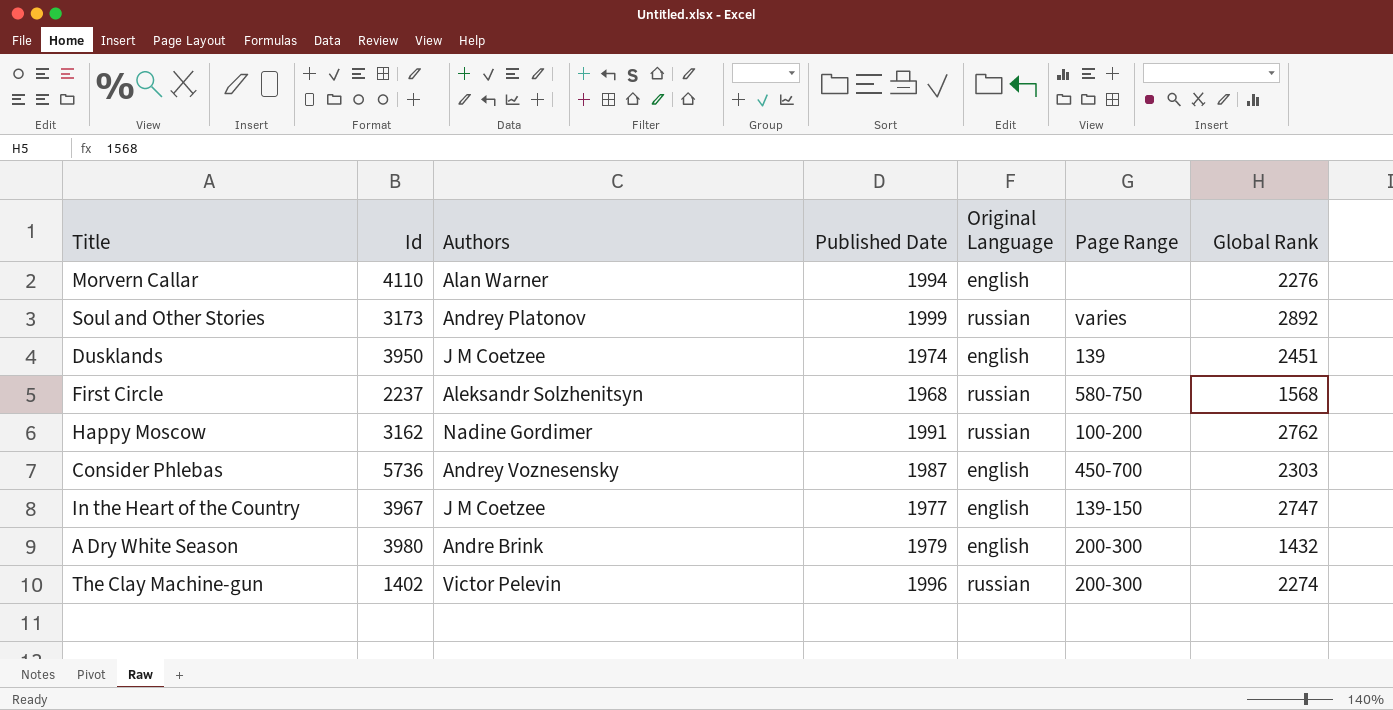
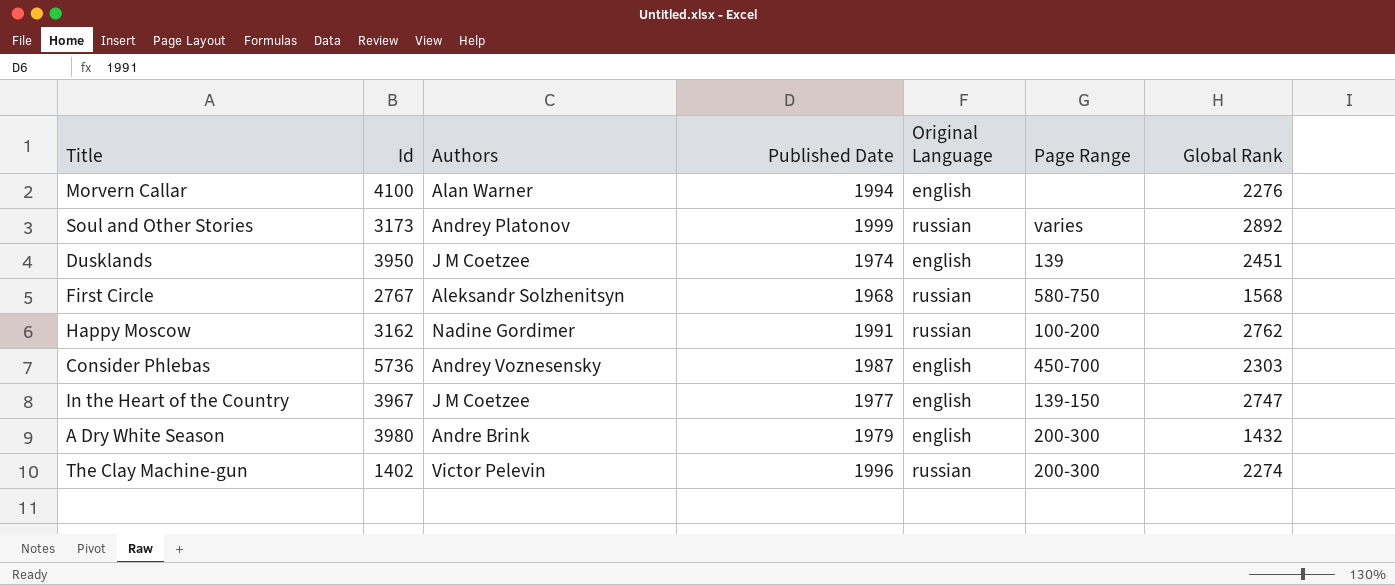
Morvern Callar | Id: 4110 -> 4100
First Circle | Id: 2237 -> 2767

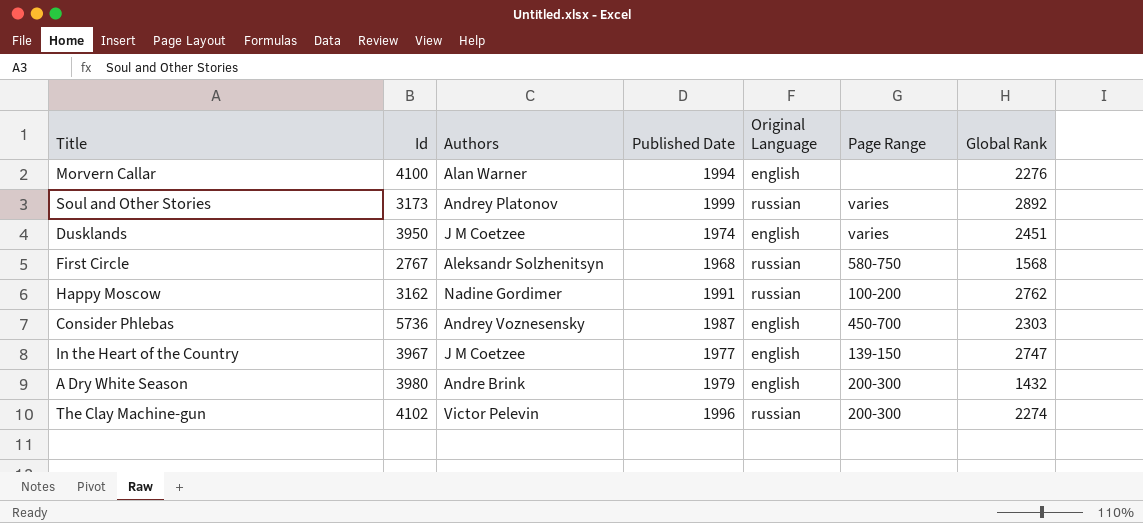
Dusklands | Page Range: 139 -> varies
The Clay Machine-gun | Id: 1402 -> 4102

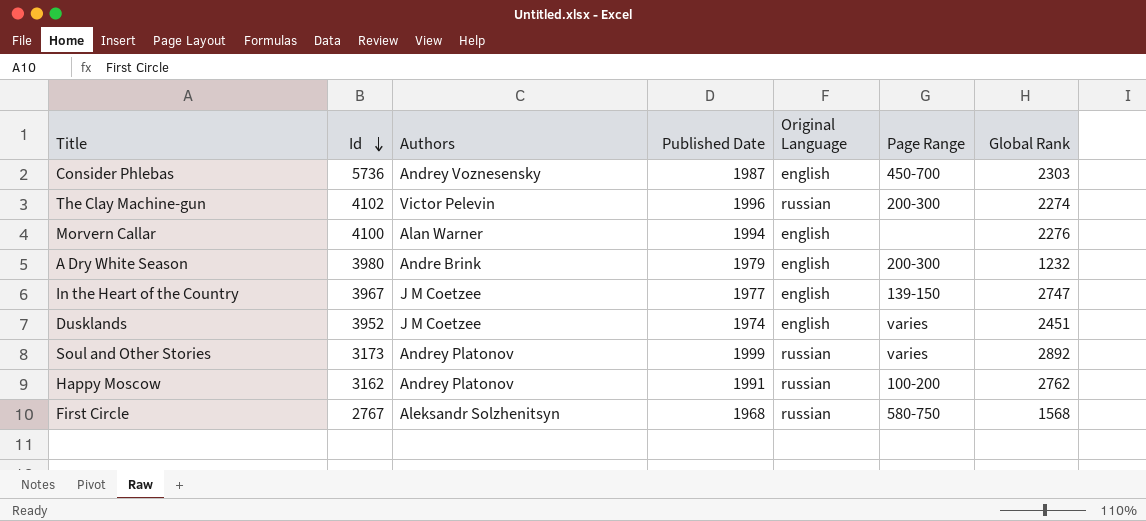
row order: none -> Id descending
A Dry White Season | Global Rank: 1432 -> 1232
Dusklands | Id: 3950 -> 3952
Happy Moscow | Authors: Nadine Gordimer -> Andrey Platonov

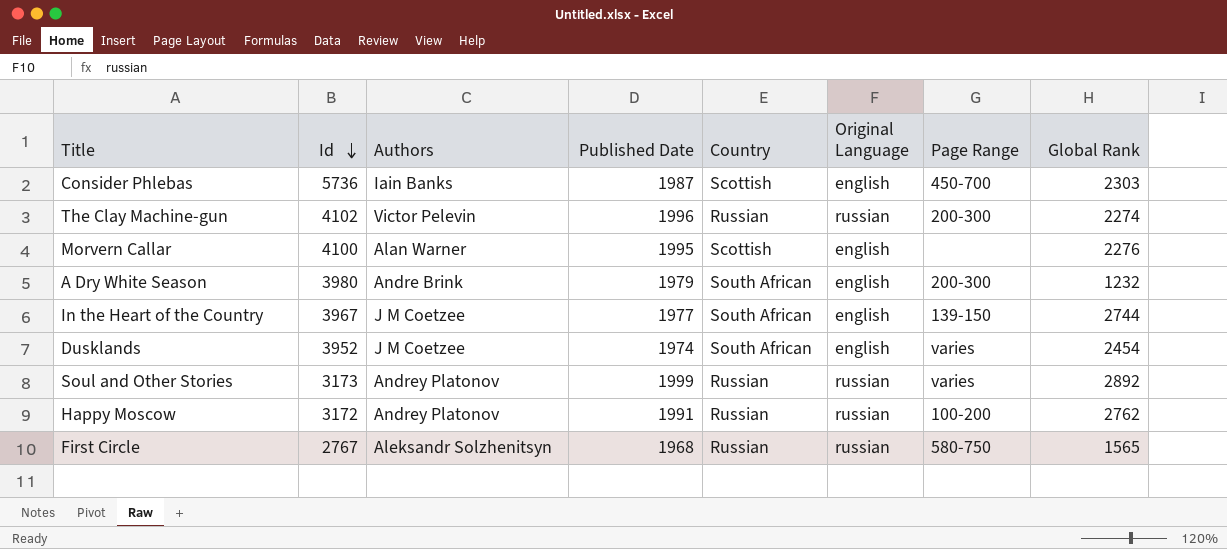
column Country | position: none -> 5
Consider Phlebas | Authors: Andrey Voznesensky -> Iain Banks
Morvern Callar | Published Date: 1994 -> 1995
In the Heart of the Country | Global Rank: 2747 -> 2744
Dusklands | Global Rank: 2451 -> 2454
Happy Moscow | Id: 3162 -> 3172
First Circle | Global Rank: 1568 -> 1565

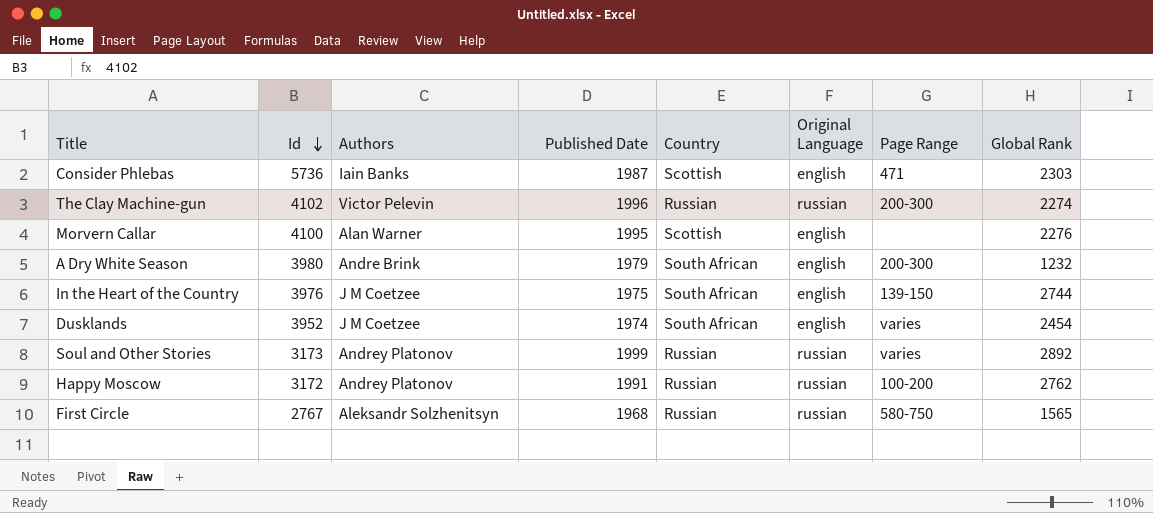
Consider Phlebas | Page Range: 450-700 -> 471
In the Heart of the Country | Id: 3967 -> 3976
In the Heart of the Country | Published Date: 1977 -> 1975

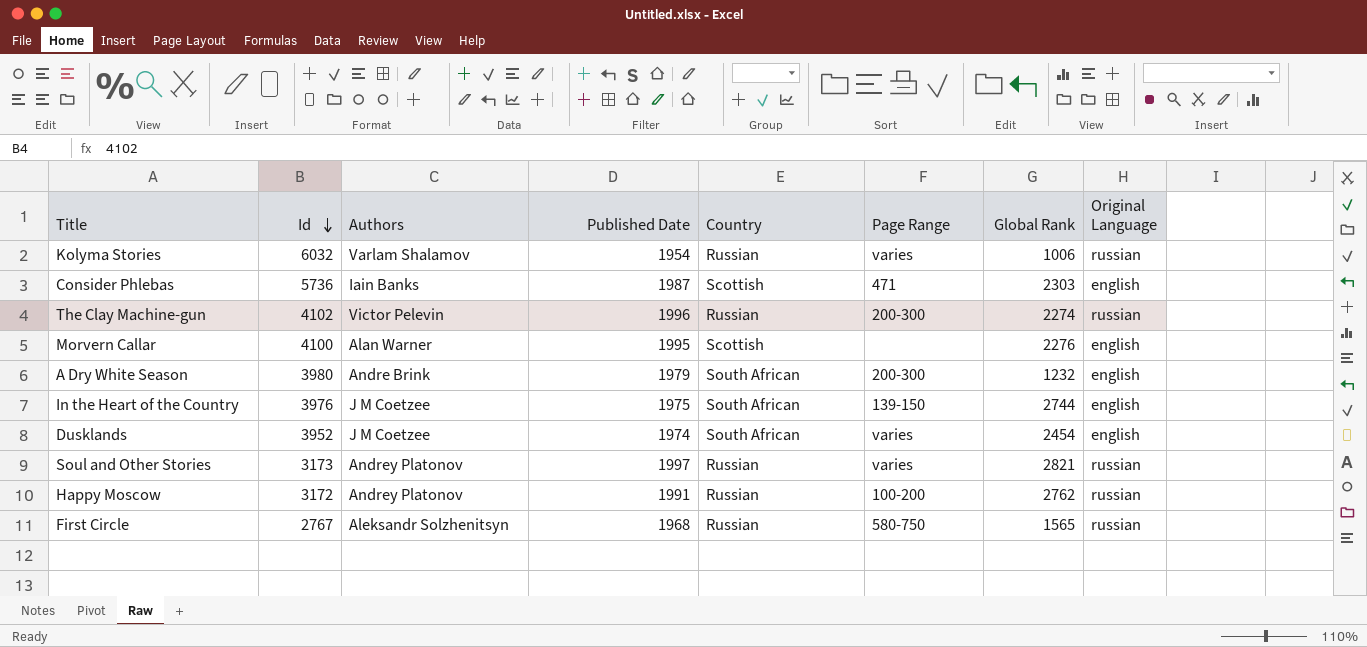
column Original Language | position: 6 -> 8
row Kolyma Stories: none -> 6032 | Varlam Shalamov | 1954 | Russian | varies | 1006 | russian
Soul and Other Stories | Published Date: 1999 -> 1997
Soul and Other Stories | Global Rank: 2892 -> 2821

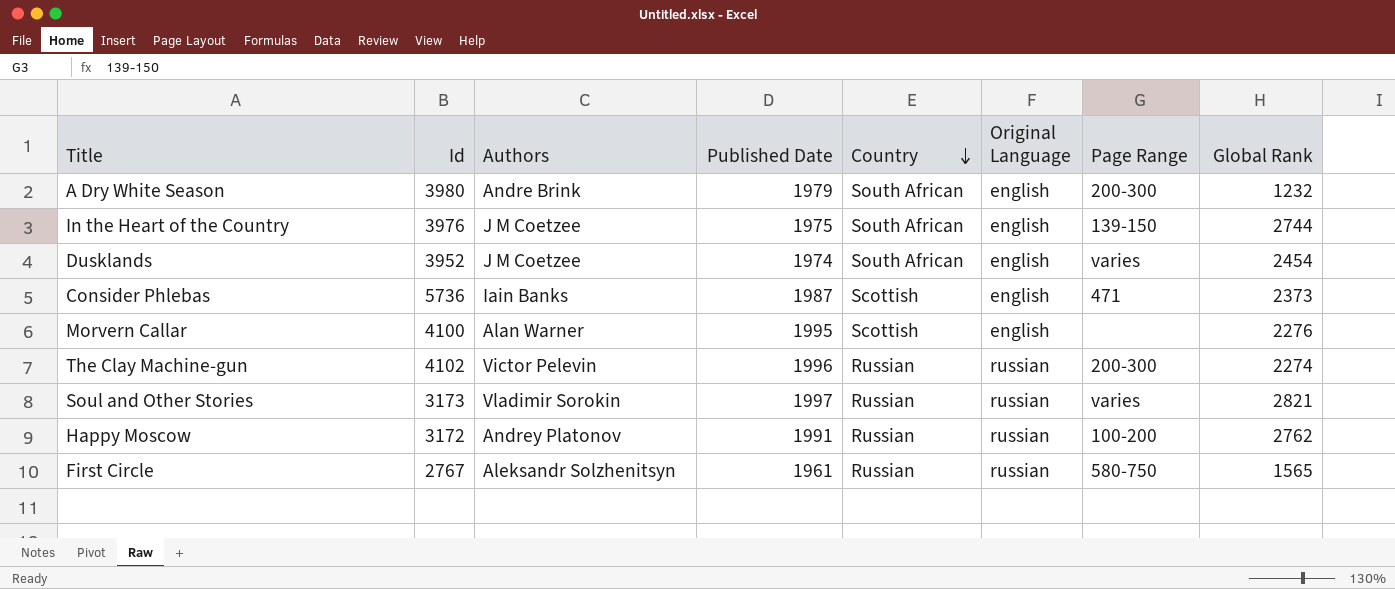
row order: Id descending -> Country descending
column Original Language | position: 8 -> 6
row Kolyma Stories: 6032 | Varlam Shalamov | 1954 | Russian | varies | 1006 | russian -> none
Consider Phlebas | Global Rank: 2303 -> 2373
Soul and Other Stories | Authors: Andrey Platonov -> Vladimir Sorokin
First Circle | Published Date: 1968 -> 1961

